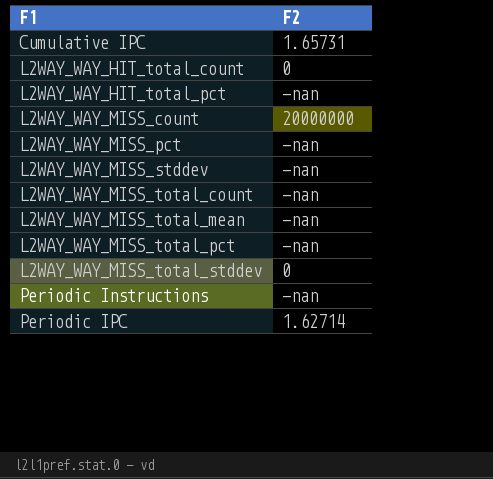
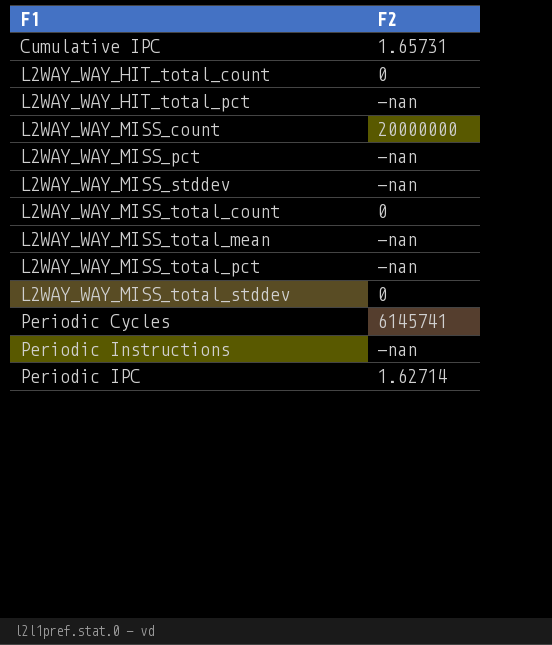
L2WAY_WAY_MISS_total_count | F2: -nan -> 0
row Periodic Cycles: none -> 6145741

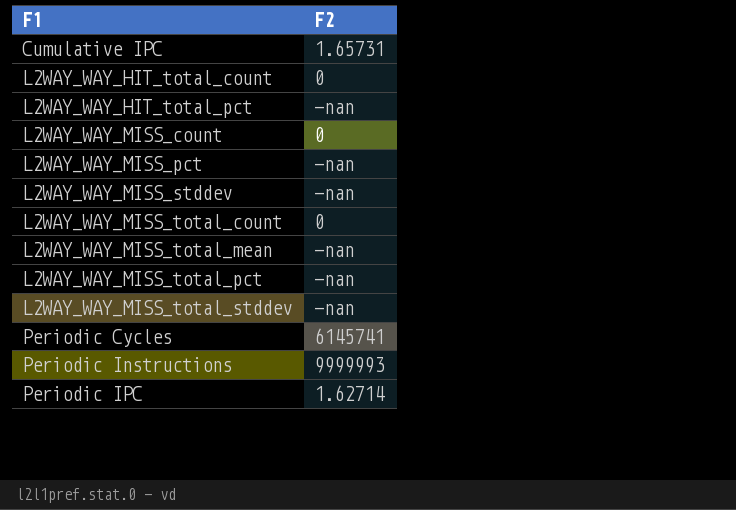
L2WAY_WAY_MISS_count | F2: 20000000 -> 0
L2WAY_WAY_MISS_total_stddev | F2: 0 -> -nan
Periodic Instructions | F2: -nan -> 9999993

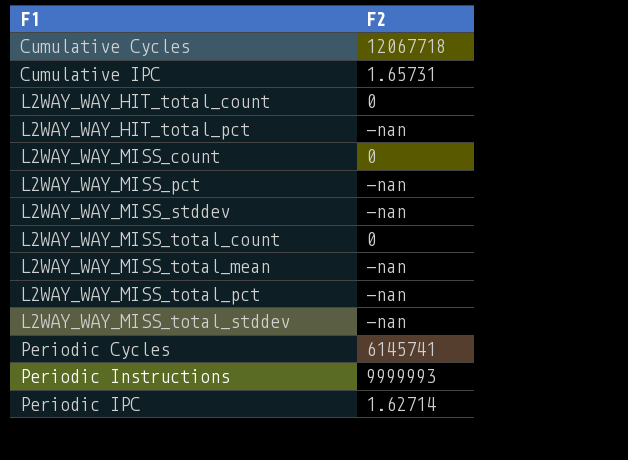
row Cumulative Cycles: none -> 12067718

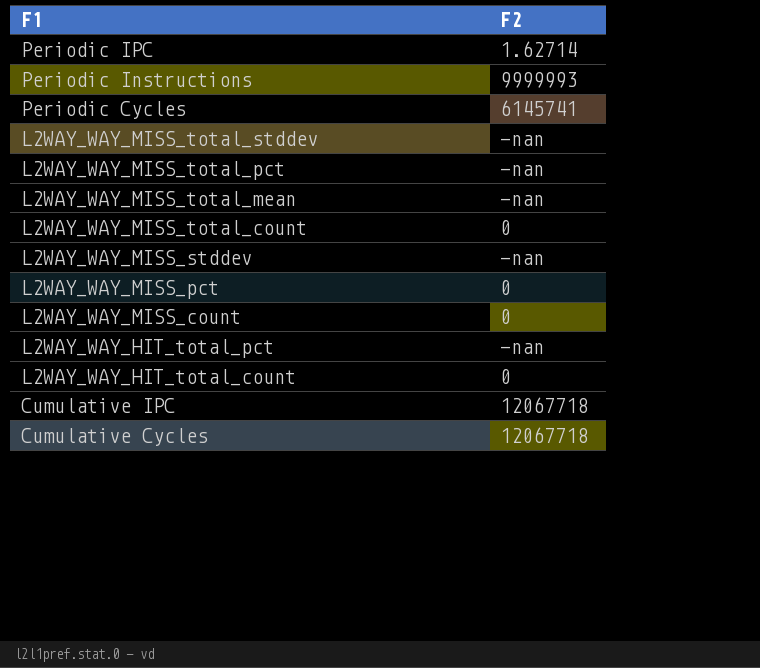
row order: F1 ascending -> F1 descending
L2WAY_WAY_MISS_pct | F2: -nan -> 0
Cumulative IPC | F2: 1.65731 -> 12067718

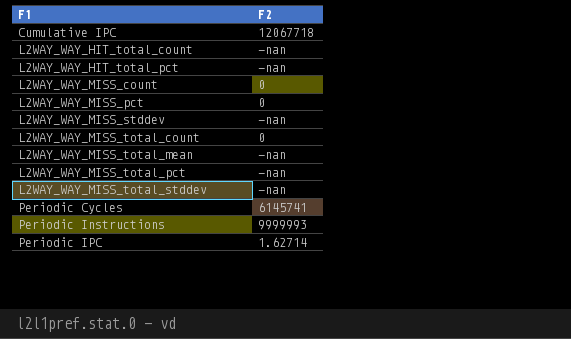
row order: F1 descending -> F1 ascending
row Cumulative Cycles: 12067718 -> none
L2WAY_WAY_HIT_total_count | F2: 0 -> -nan

